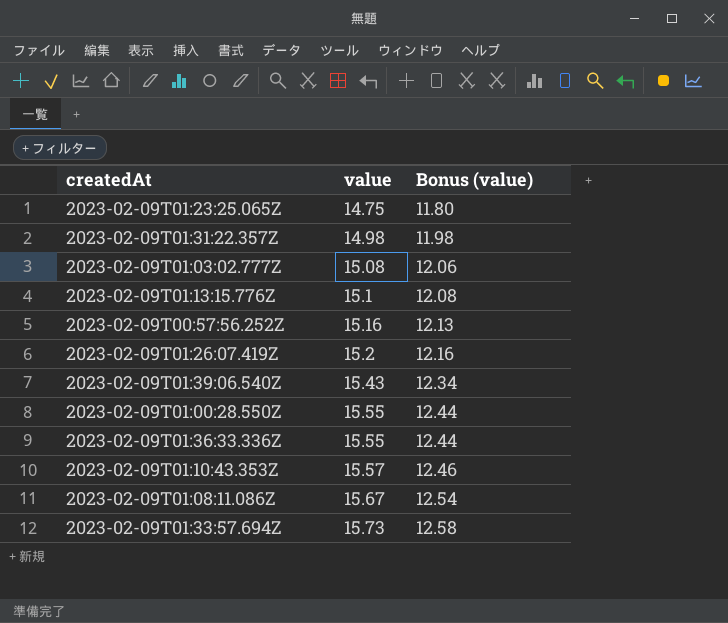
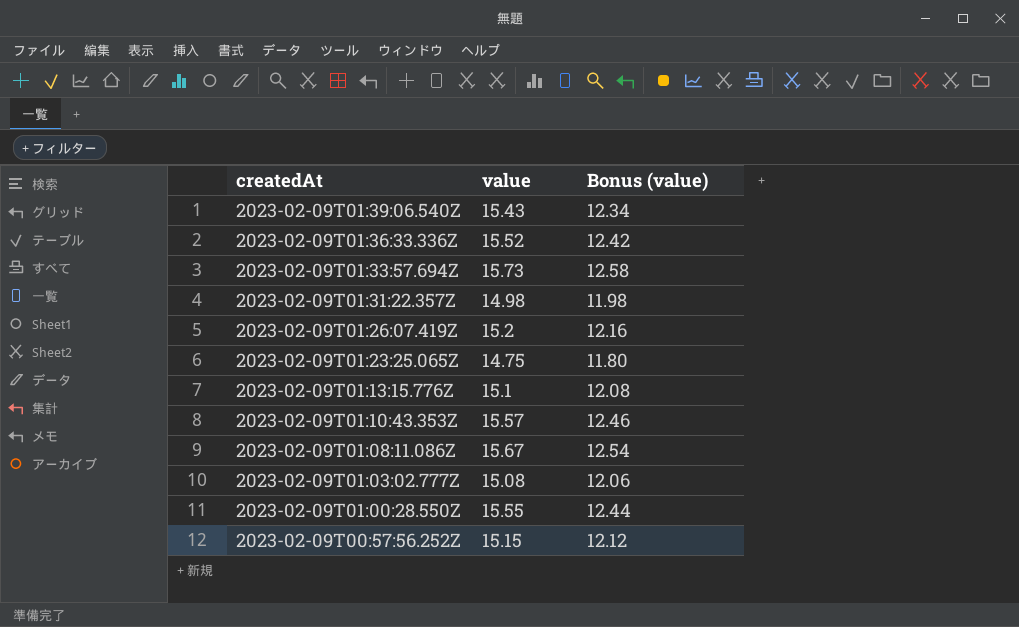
row order: value ascending -> createdAt descending
2023-02-09T01:36:33.336Z | value: 15.55 -> 15.52
2023-02-09T01:36:33.336Z | Bonus (value): 12.44 -> 12.42
2023-02-09T00:57:56.252Z | value: 15.16 -> 15.15
2023-02-09T00:57:56.252Z | Bonus (value): 12.13 -> 12.12

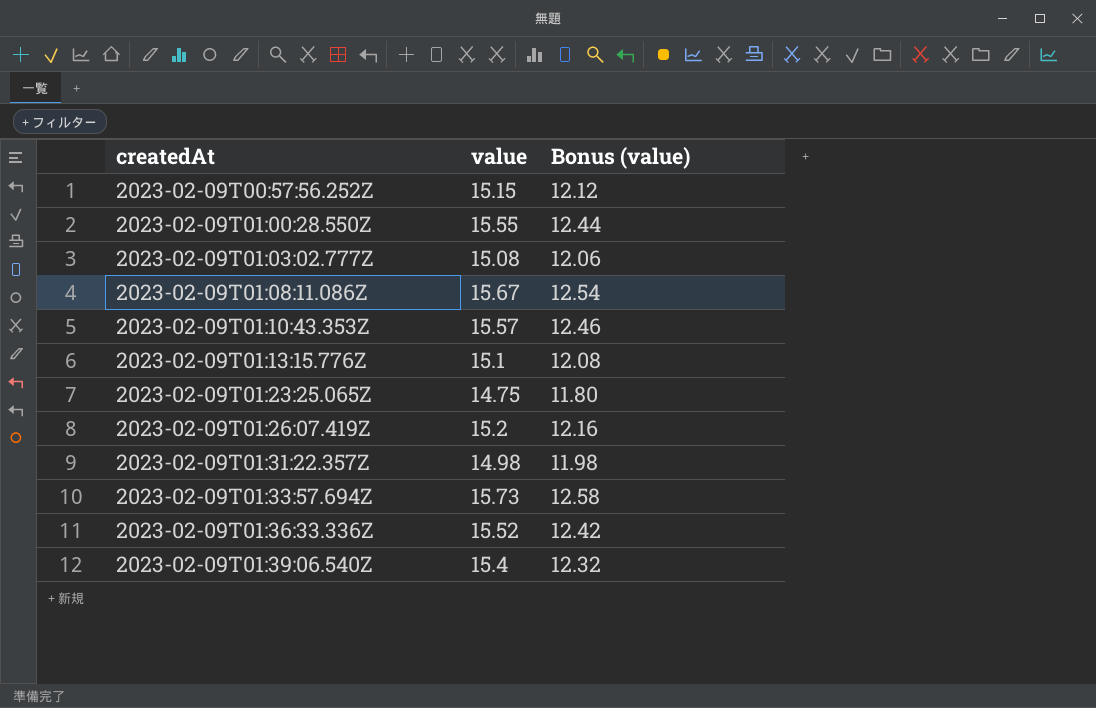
row order: createdAt descending -> createdAt ascending
2023-02-09T01:39:06.540Z | value: 15.43 -> 15.4
2023-02-09T01:39:06.540Z | Bonus (value): 12.34 -> 12.32

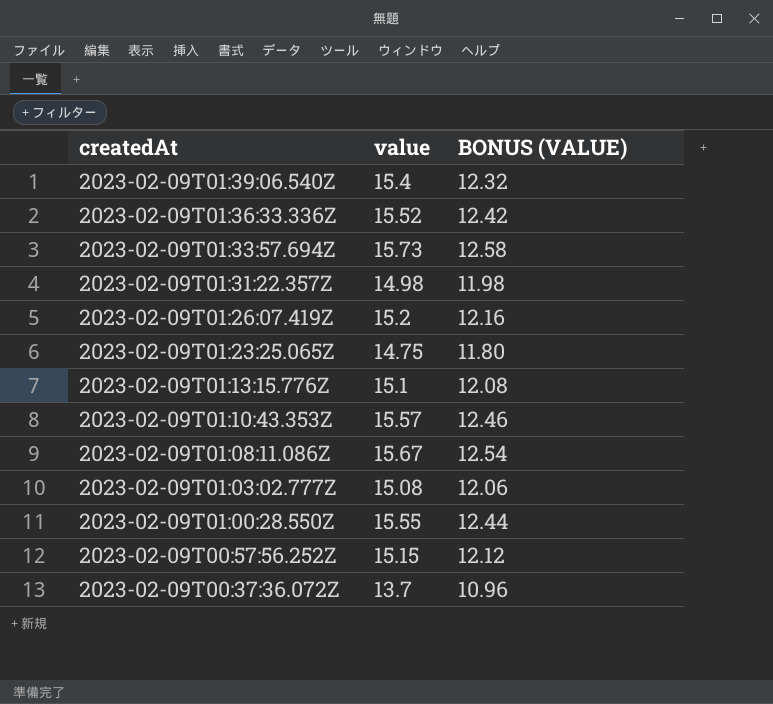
row order: createdAt ascending -> createdAt descending
column name: Bonus (value) -> BONUS (VALUE)
row 2023-02-09T00:37:36.072Z: none -> 13.7 | 10.96

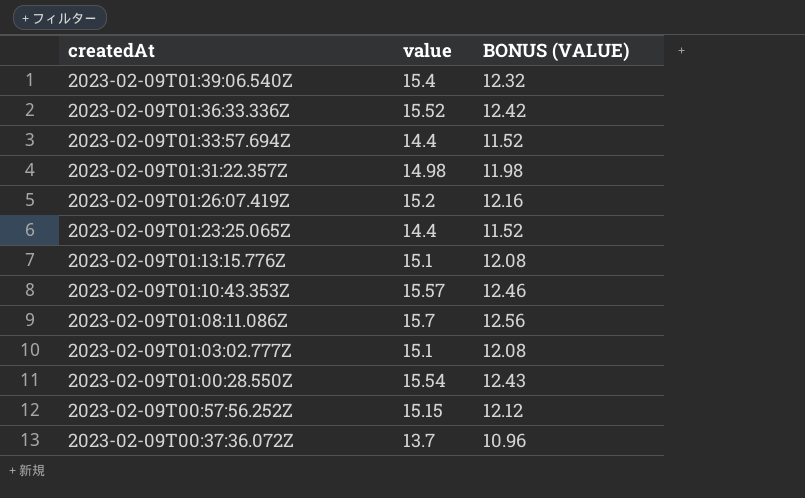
2023-02-09T01:33:57.694Z | value: 15.73 -> 14.4
2023-02-09T01:33:57.694Z | BONUS (VALUE): 12.58 -> 11.52
2023-02-09T01:23:25.065Z | value: 14.75 -> 14.4
2023-02-09T01:23:25.065Z | BONUS (VALUE): 11.80 -> 11.52
2023-02-09T01:08:11.086Z | value: 15.67 -> 15.7
2023-02-09T01:08:11.086Z | BONUS (VALUE): 12.54 -> 12.56
2023-02-09T01:03:02.777Z | value: 15.08 -> 15.1
2023-02-09T01:03:02.777Z | BONUS (VALUE): 12.06 -> 12.08
2023-02-09T01:00:28.550Z | value: 15.55 -> 15.54
2023-02-09T01:00:28.550Z | BONUS (VALUE): 12.44 -> 12.43

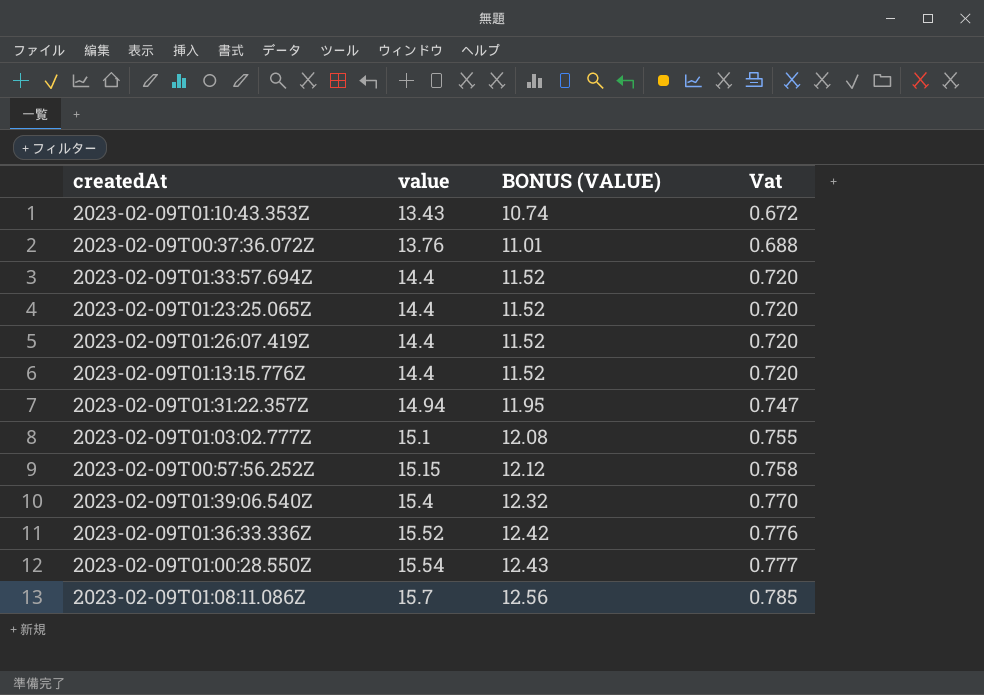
row order: createdAt descending -> value ascending
column Vat | formula: none -> [value] * 0.05
2023-02-09T01:10:43.353Z | value: 15.57 -> 13.43
2023-02-09T01:10:43.353Z | BONUS (VALUE): 12.46 -> 10.74
2023-02-09T00:37:36.072Z | value: 13.7 -> 13.76
2023-02-09T00:37:36.072Z | BONUS (VALUE): 10.96 -> 11.01
2023-02-09T01:26:07.419Z | value: 15.2 -> 14.4
2023-02-09T01:26:07.419Z | BONUS (VALUE): 12.16 -> 11.52
2023-02-09T01:13:15.776Z | value: 15.1 -> 14.4
2023-02-09T01:13:15.776Z | BONUS (VALUE): 12.08 -> 11.52
2023-02-09T01:31:22.357Z | value: 14.98 -> 14.94
2023-02-09T01:31:22.357Z | BONUS (VALUE): 11.98 -> 11.95

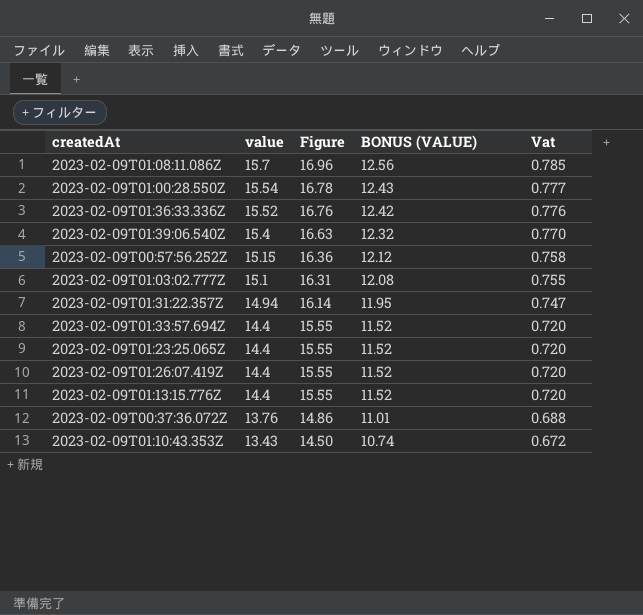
row order: value ascending -> value descending
column Figure | formula: none -> [value] * 1.08

